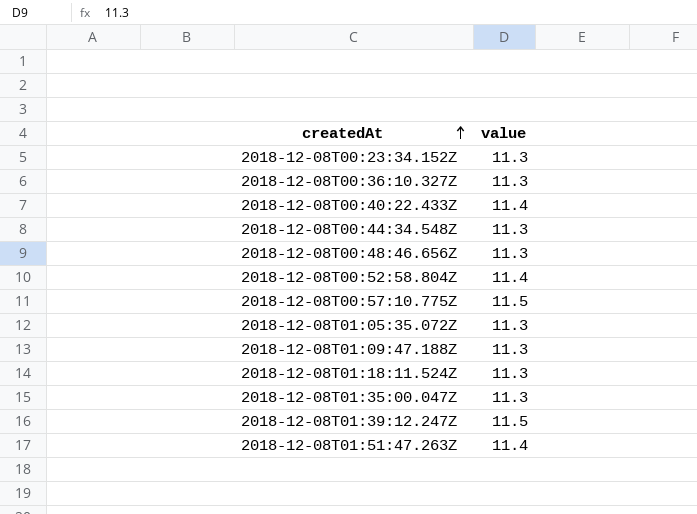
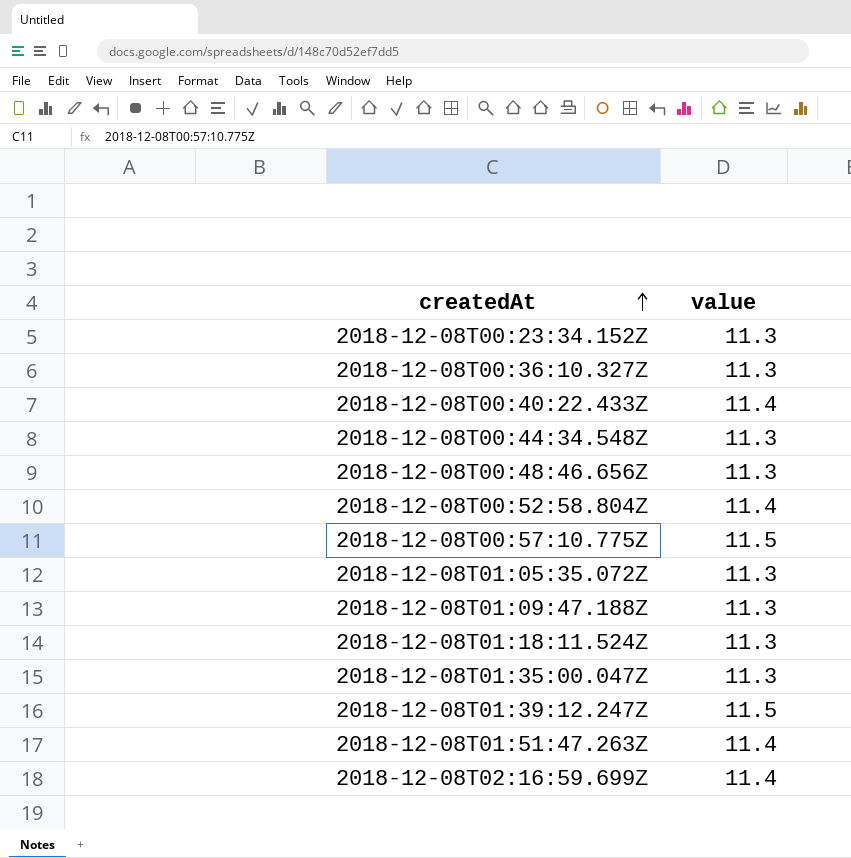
row 2018-12-08T02:16:59.699Z: none -> 11.4

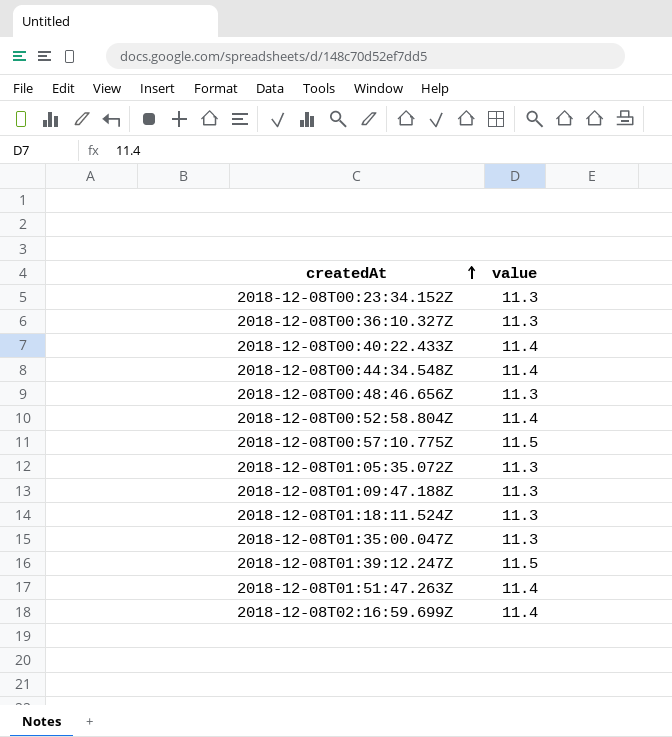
2018-12-08T00:44:34.548Z | value: 11.3 -> 11.4

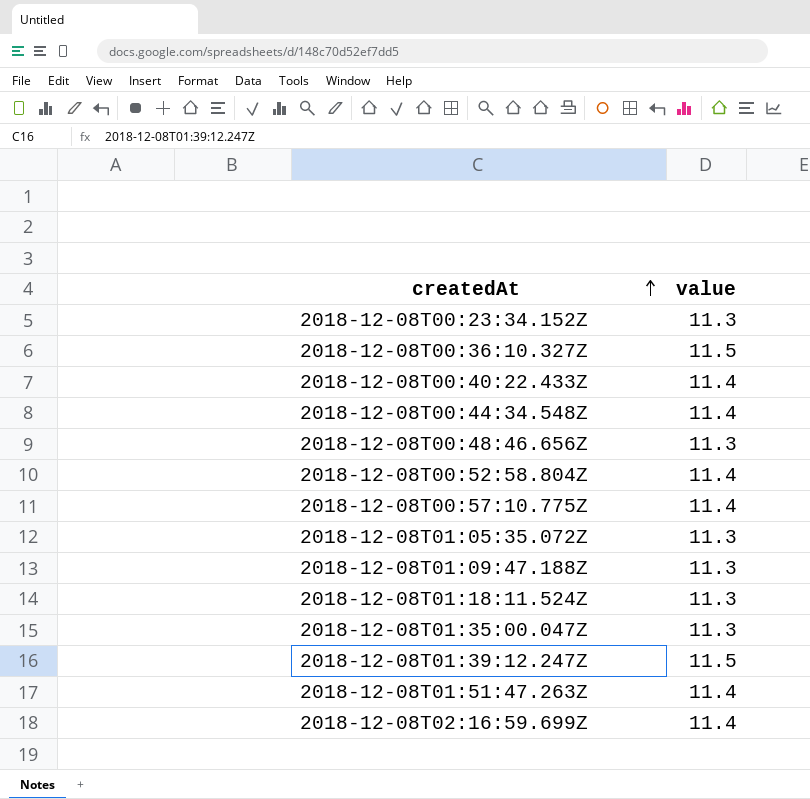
2018-12-08T00:36:10.327Z | value: 11.3 -> 11.5
2018-12-08T00:57:10.775Z | value: 11.5 -> 11.4

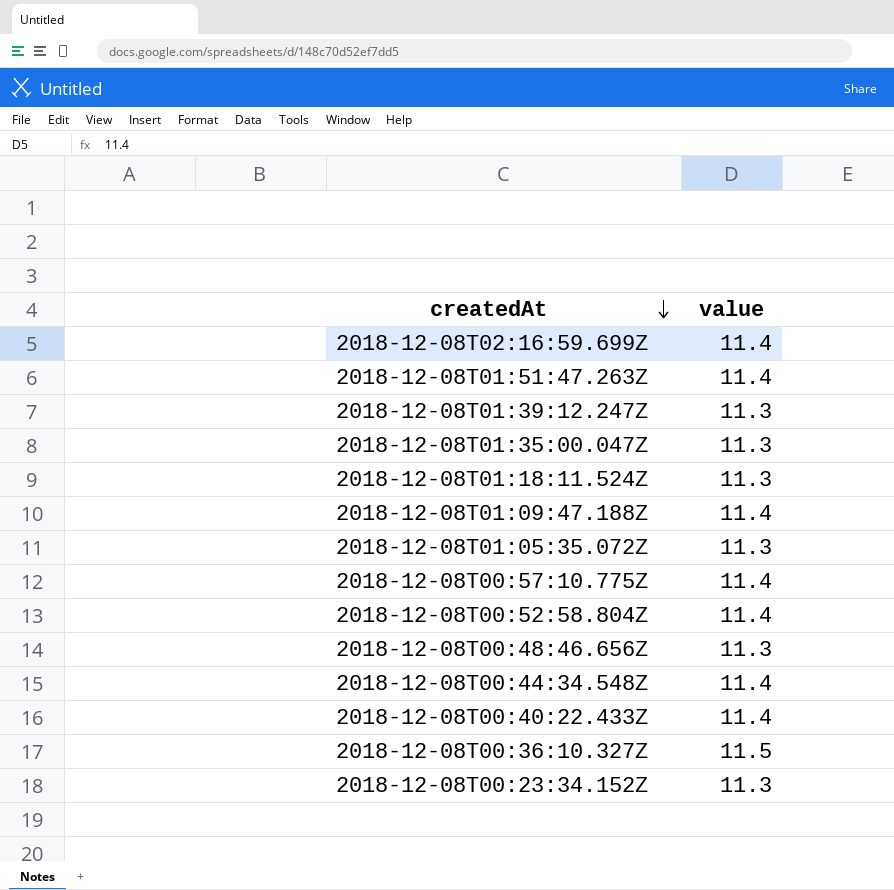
row order: createdAt ascending -> createdAt descending
2018-12-08T01:39:12.247Z | value: 11.5 -> 11.3
2018-12-08T01:09:47.188Z | value: 11.3 -> 11.4

